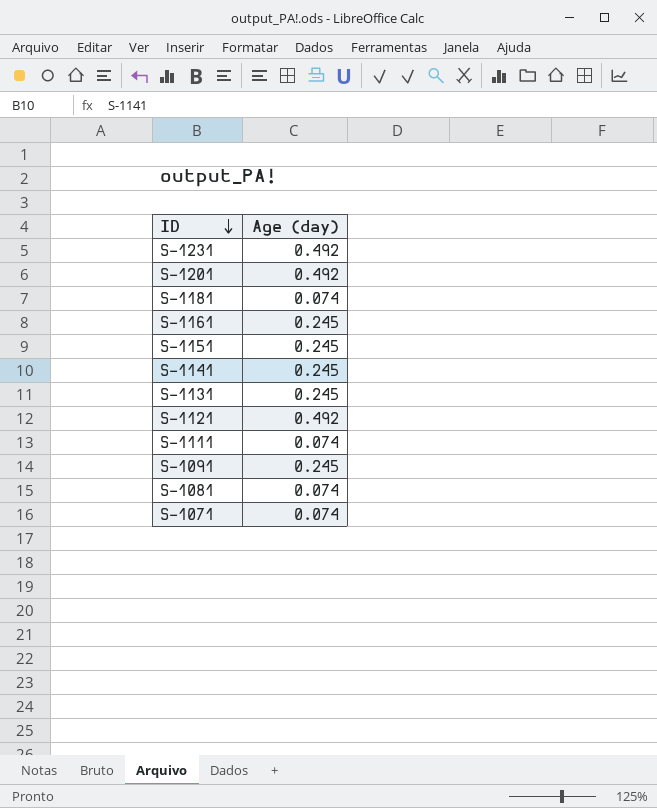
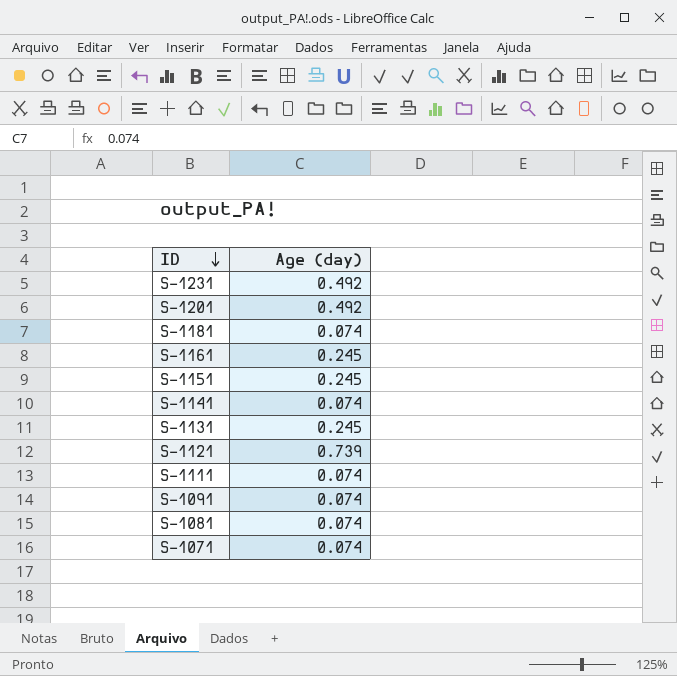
S-1141 | Age (day): 0.245 -> 0.074
S-1121 | Age (day): 0.492 -> 0.739
S-1091 | Age (day): 0.245 -> 0.074

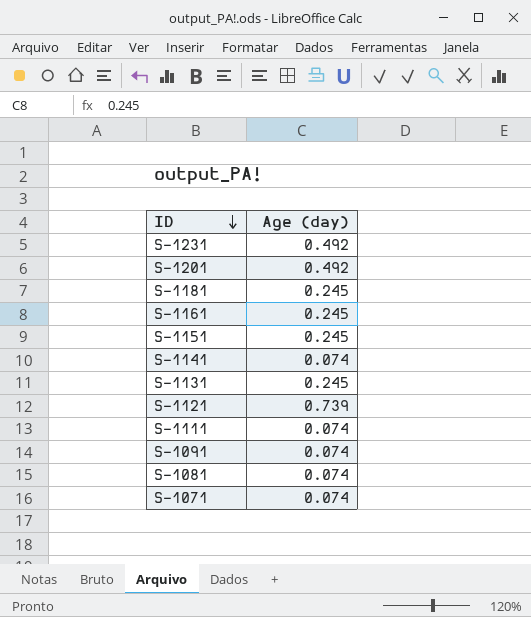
S-1181 | Age (day): 0.074 -> 0.245

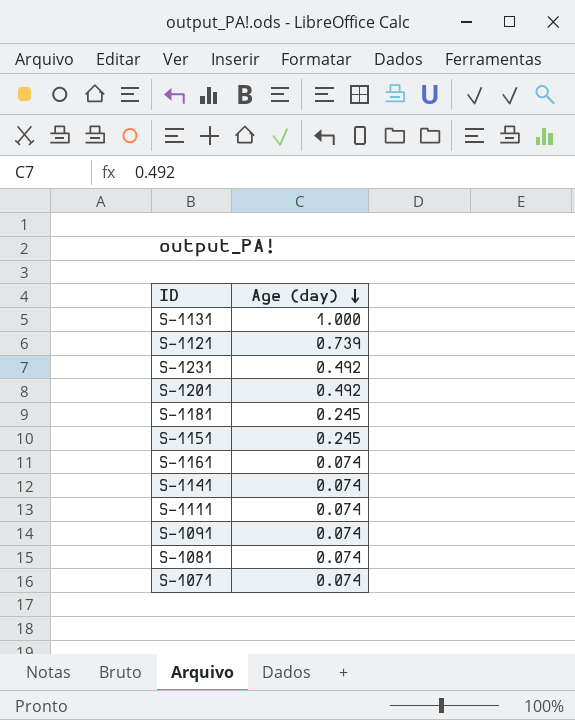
row order: ID descending -> Age (day) descending
S-1131 | Age (day): 0.245 -> 1.000
S-1161 | Age (day): 0.245 -> 0.074

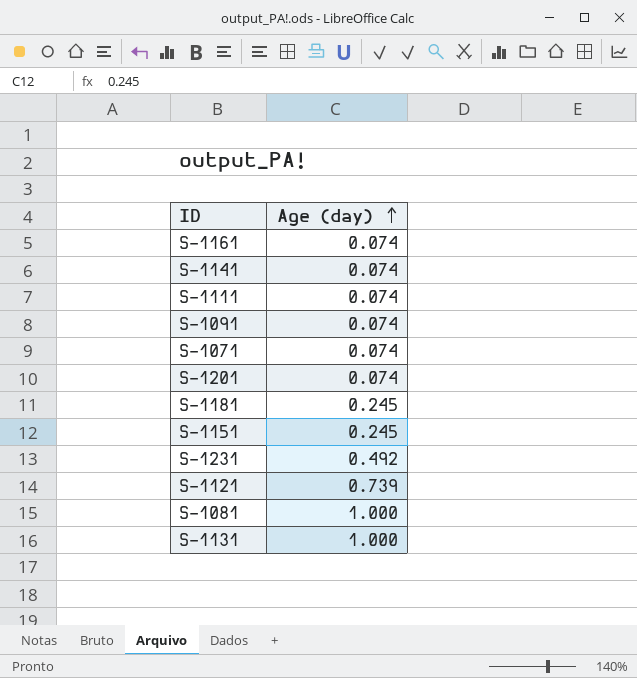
row order: Age (day) descending -> Age (day) ascending
S-1201 | Age (day): 0.492 -> 0.074
S-1081 | Age (day): 0.074 -> 1.000

